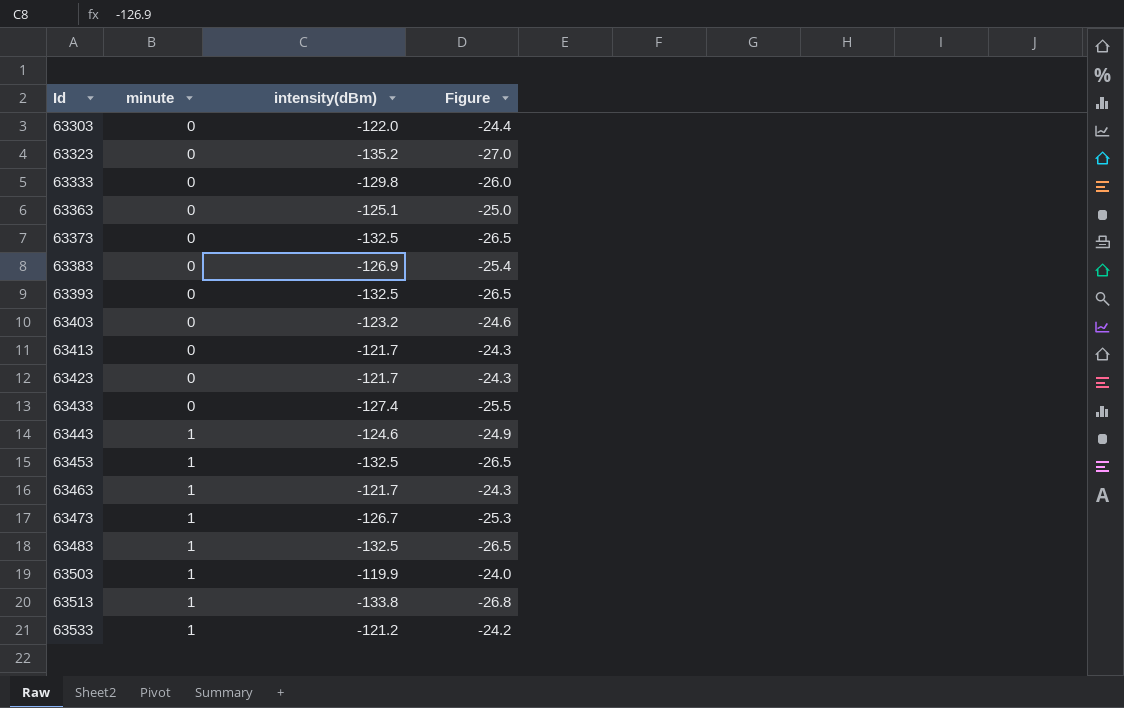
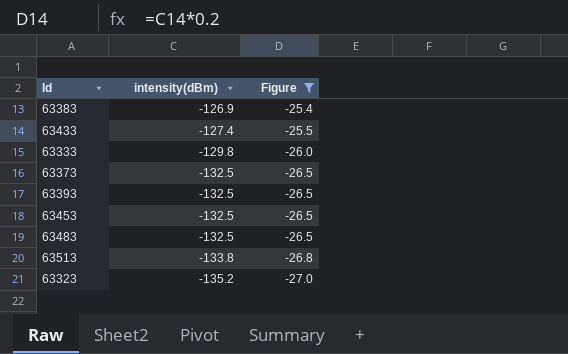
filter: none -> Figure <= -25.4
row order: Id ascending -> intensity(dBm) descending
column minute | position: 2 -> none

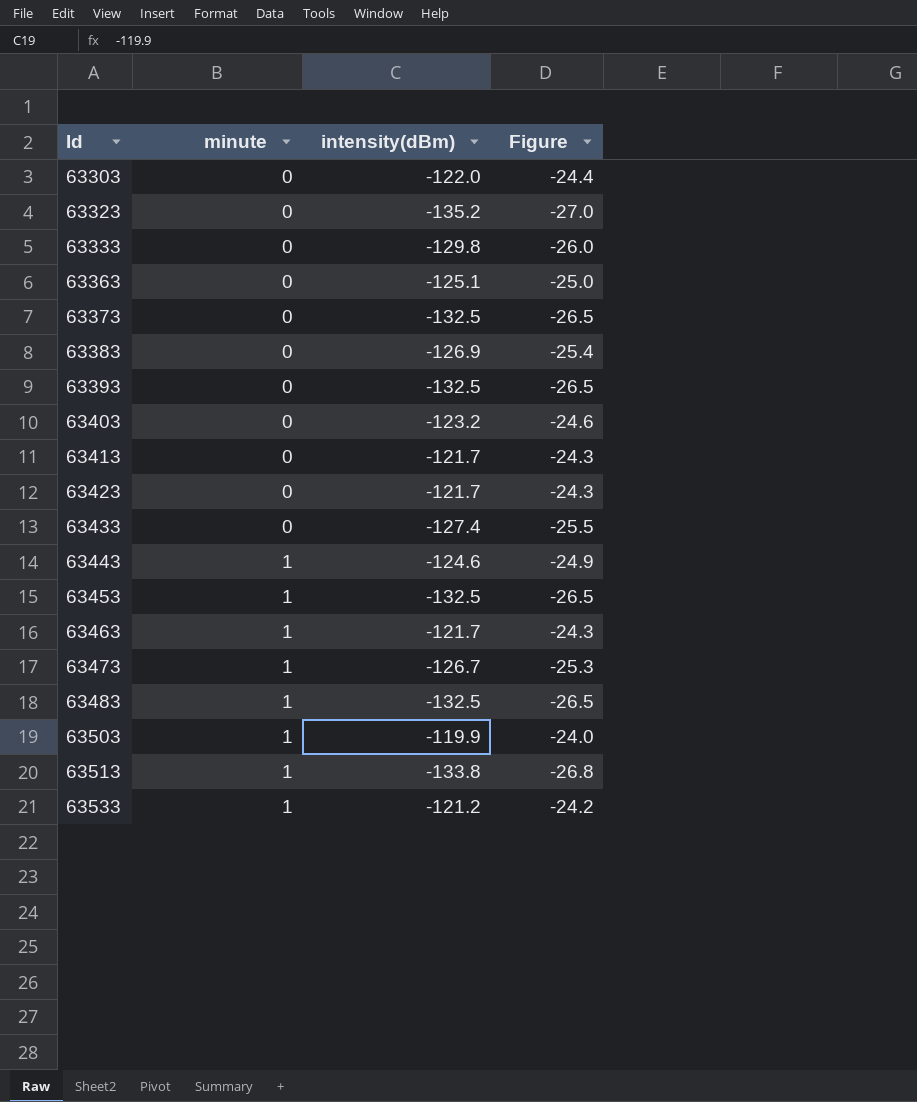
filter: Figure <= -25.4 -> none
row order: intensity(dBm) descending -> Id ascending
column minute | position: none -> 2

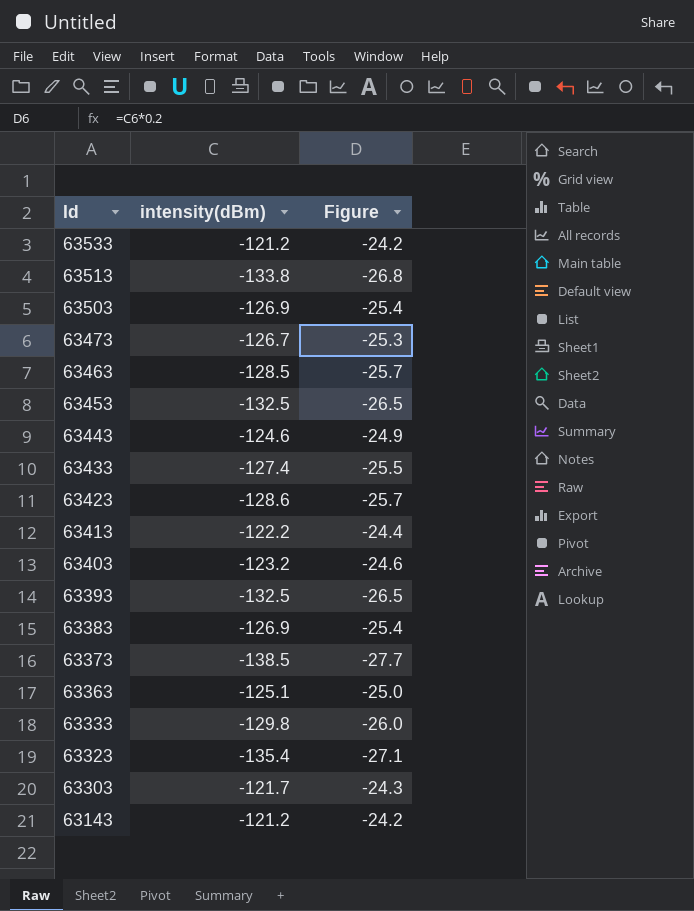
row order: Id ascending -> Id descending
column minute | position: 2 -> none
row 63483: 1 | -132.5 | -26.5 -> none
63503 | intensity(dBm): -119.9 -> -126.9
63503 | Figure: -24.0 -> -25.4
63463 | intensity(dBm): -121.7 -> -128.5
63463 | Figure: -24.3 -> -25.7
63423 | intensity(dBm): -121.7 -> -128.6
63423 | Figure: -24.3 -> -25.7
63413 | intensity(dBm): -121.7 -> -122.2
63413 | Figure: -24.3 -> -24.4
63373 | intensity(dBm): -132.5 -> -138.5
63373 | Figure: -26.5 -> -27.7
63323 | intensity(dBm): -135.2 -> -135.4
63323 | Figure: -27.0 -> -27.1
63303 | intensity(dBm): -122.0 -> -121.7
63303 | Figure: -24.4 -> -24.3
row 63143: none -> -121.2 | -24.2

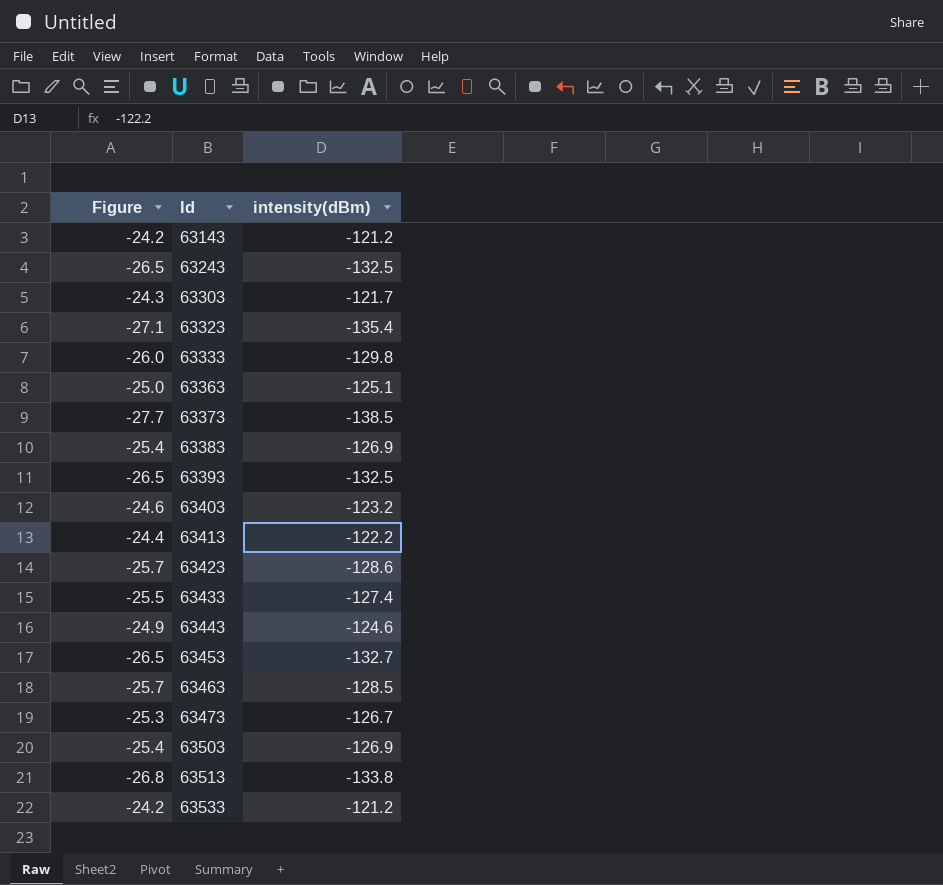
row order: Id descending -> Id ascending
column Figure | position: 3 -> 1
row 63243: none -> -26.5 | -132.5
63453 | intensity(dBm): -132.5 -> -132.7

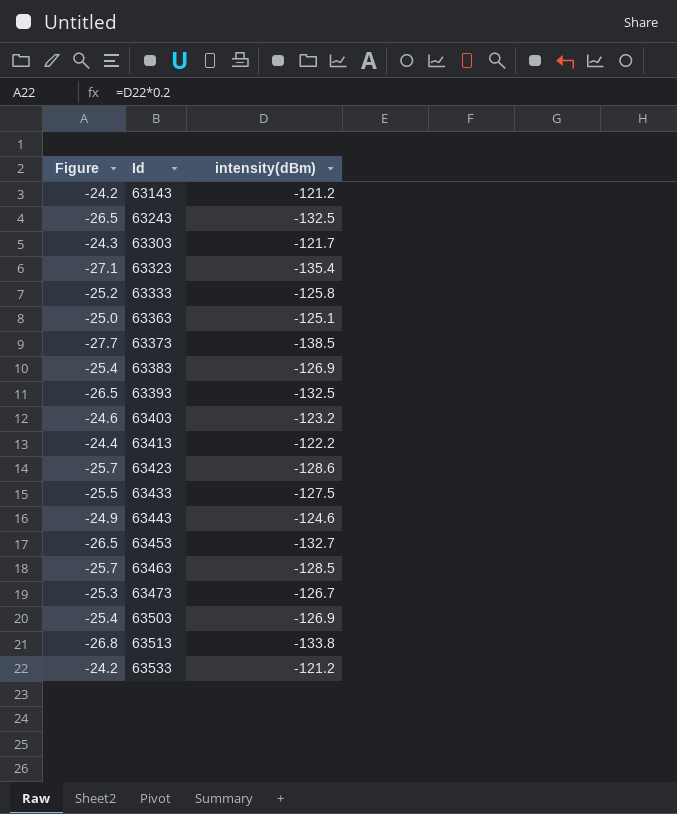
63333 | Figure: -26.0 -> -25.2
63333 | intensity(dBm): -129.8 -> -125.8
63433 | intensity(dBm): -127.4 -> -127.5

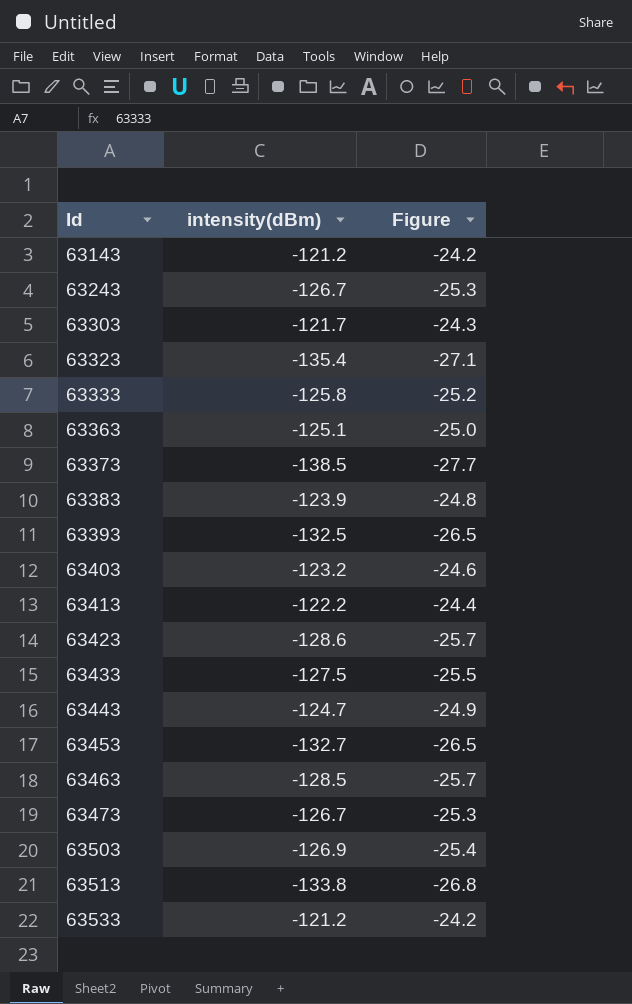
column Figure | position: 1 -> 3
63243 | intensity(dBm): -132.5 -> -126.7
63243 | Figure: -26.5 -> -25.3
63383 | intensity(dBm): -126.9 -> -123.9
63383 | Figure: -25.4 -> -24.8
63443 | intensity(dBm): -124.6 -> -124.7

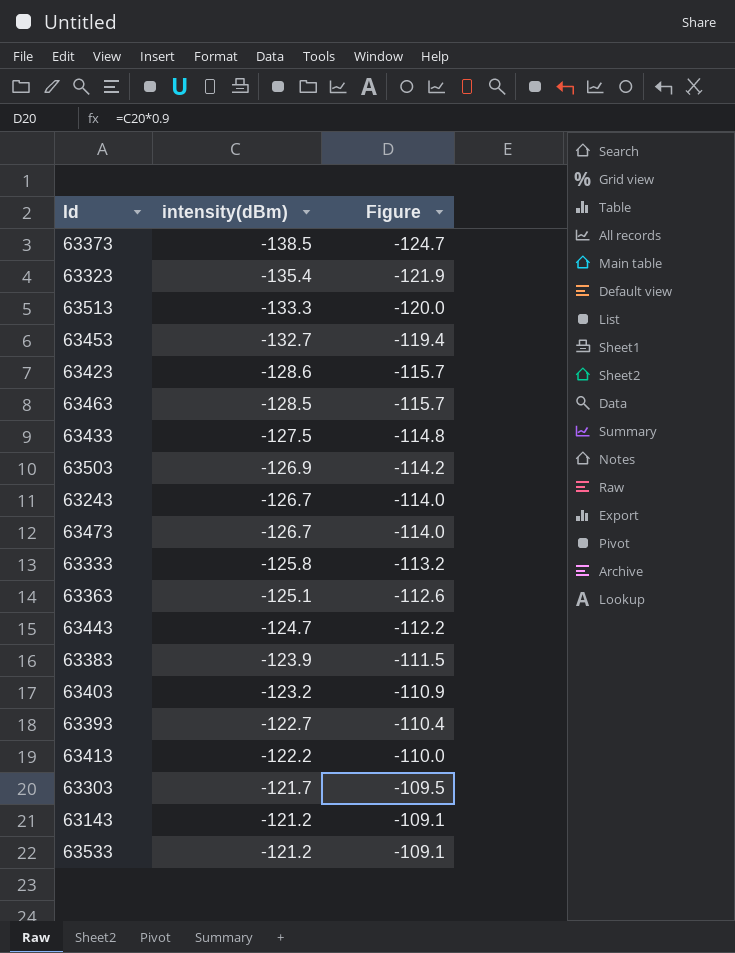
row order: Id ascending -> intensity(dBm) ascending
column Figure | formula: [intensity(dBm)] * 0.2 -> [intensity(dBm)] * 0.9
63513 | intensity(dBm): -133.8 -> -133.3
63393 | intensity(dBm): -132.5 -> -122.7

